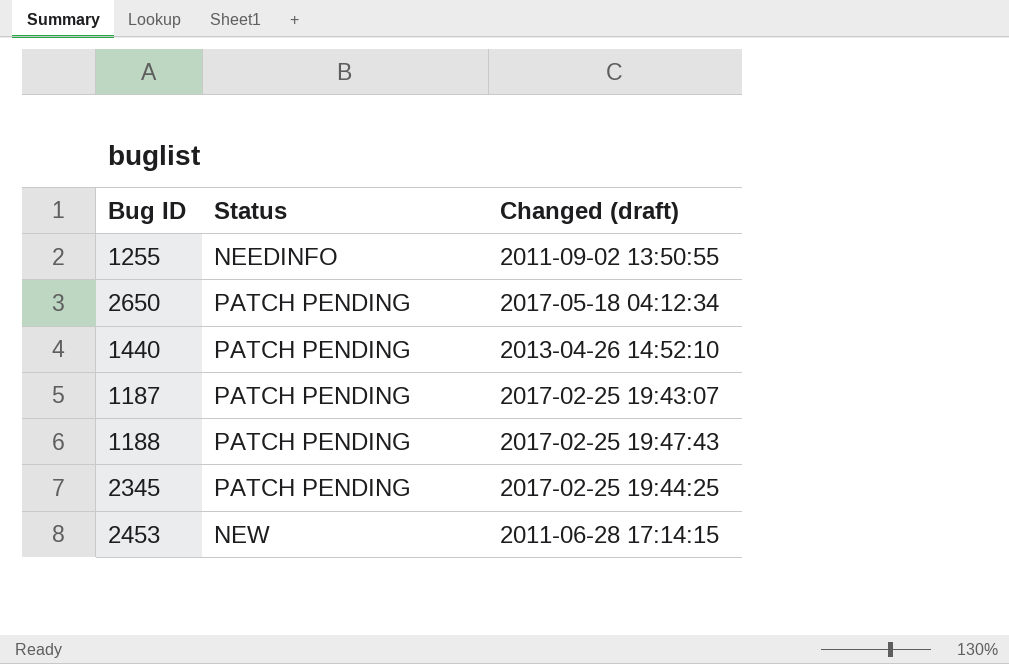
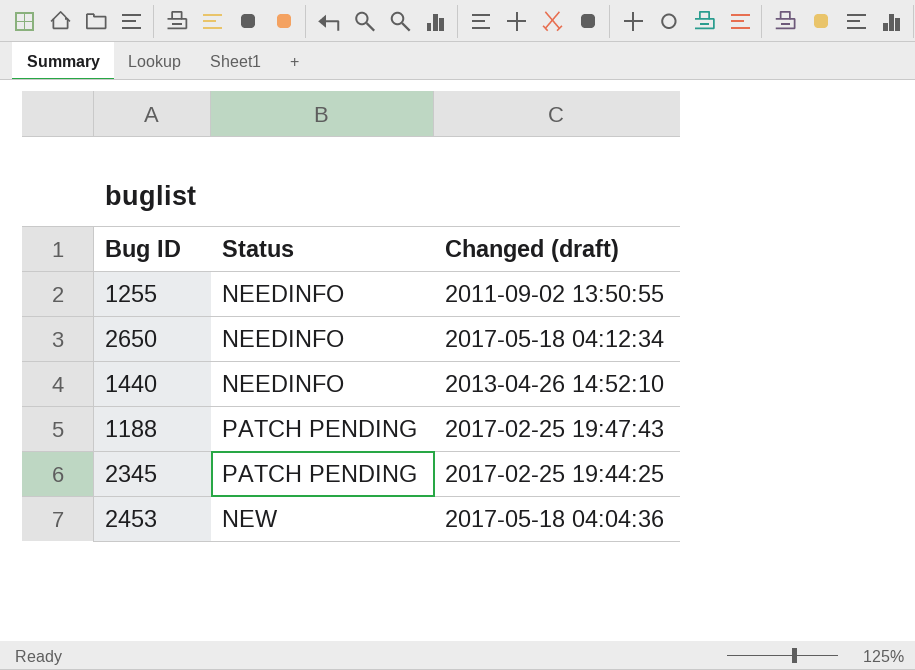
row 1187: PATCH PENDING | 2017-02-25 19:43:07 -> none
2650 | Status: PATCH PENDING -> NEEDINFO
1440 | Status: PATCH PENDING -> NEEDINFO
2453 | Changed (draft): 2011-06-28 17:14:15 -> 2017-05-18 04:04:36

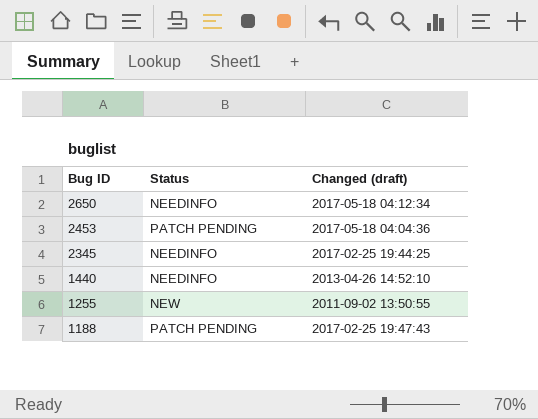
row order: none -> Bug ID descending
2453 | Status: NEW -> PATCH PENDING
2345 | Status: PATCH PENDING -> NEEDINFO
1255 | Status: NEEDINFO -> NEW

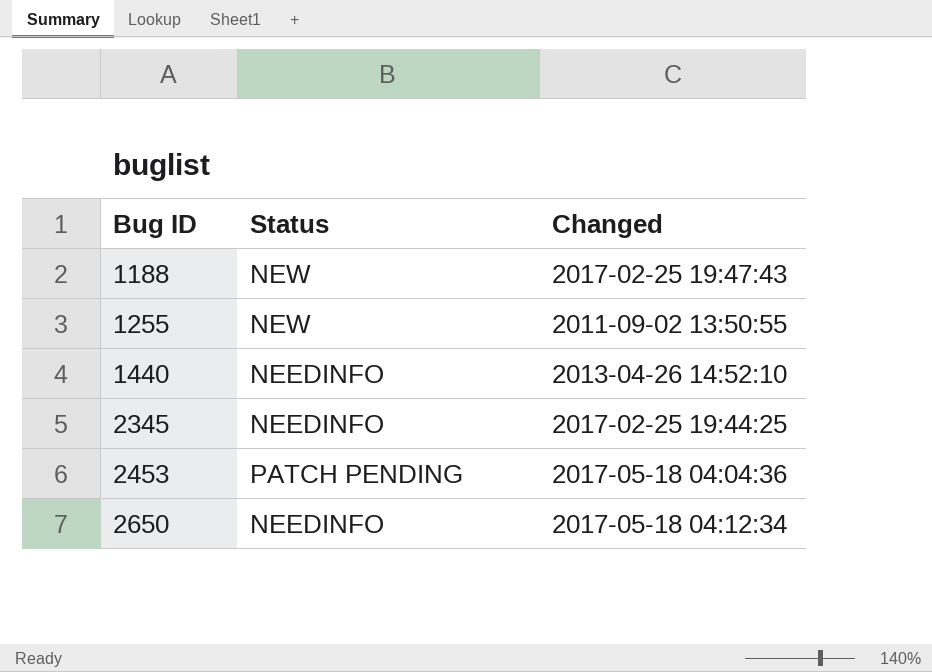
row order: Bug ID descending -> Bug ID ascending
column name: Changed (draft) -> Changed
1188 | Status: PATCH PENDING -> NEW

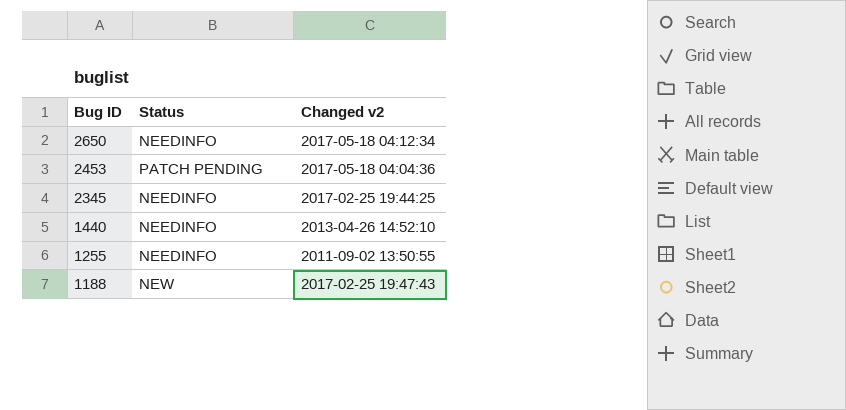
row order: Bug ID ascending -> Bug ID descending
column name: Changed -> Changed v2
1255 | Status: NEW -> NEEDINFO

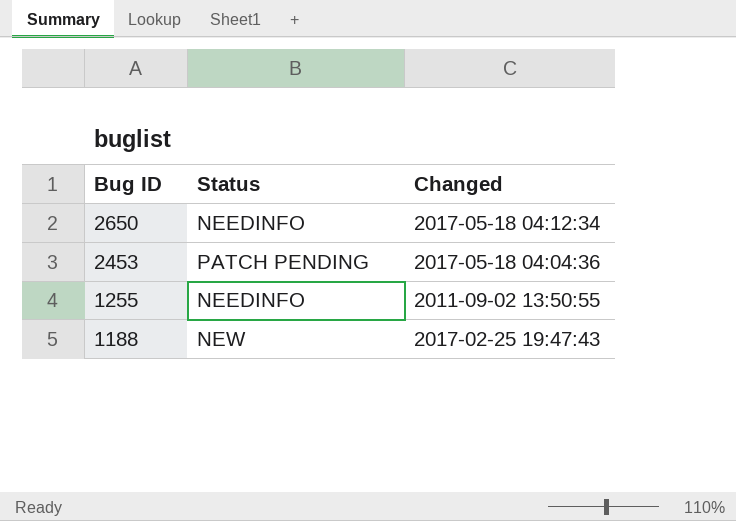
column name: Changed v2 -> Changed
row 2345: NEEDINFO | 2017-02-25 19:44:25 -> none
row 1440: NEEDINFO | 2013-04-26 14:52:10 -> none

